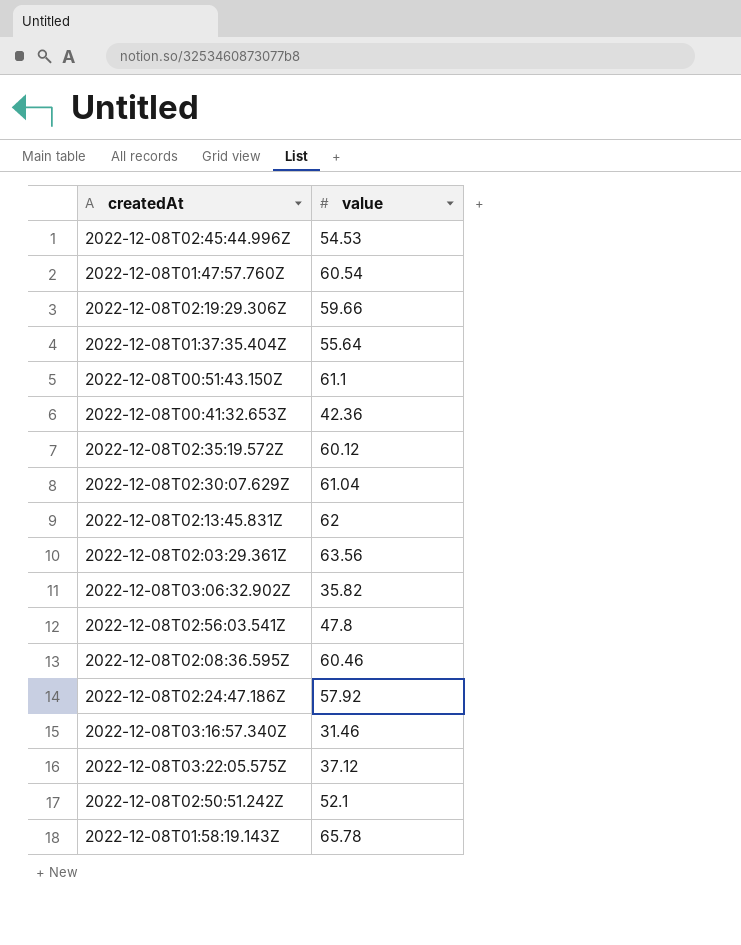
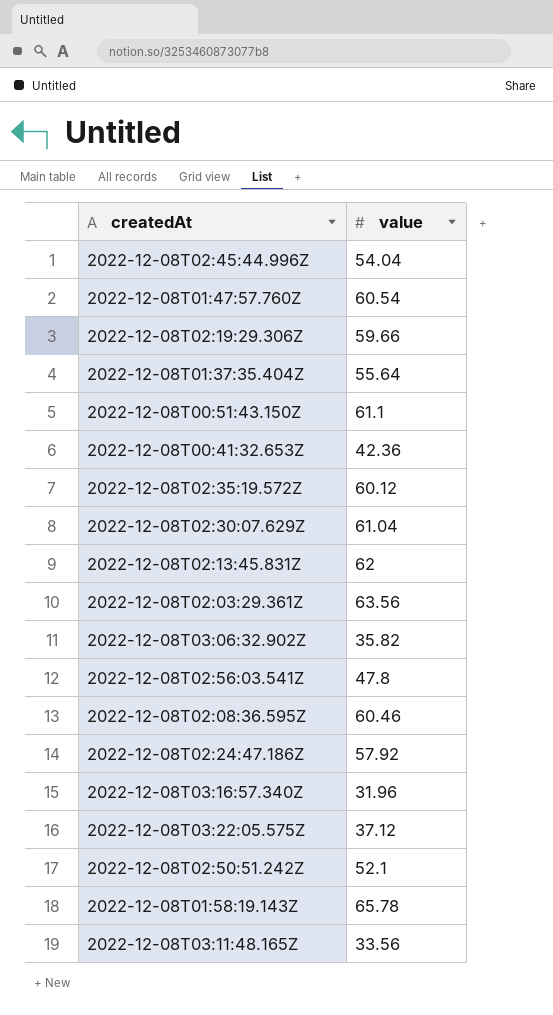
2022-12-08T02:45:44.996Z | value: 54.53 -> 54.04
2022-12-08T03:16:57.340Z | value: 31.46 -> 31.96
row 2022-12-08T03:11:48.165Z: none -> 33.56

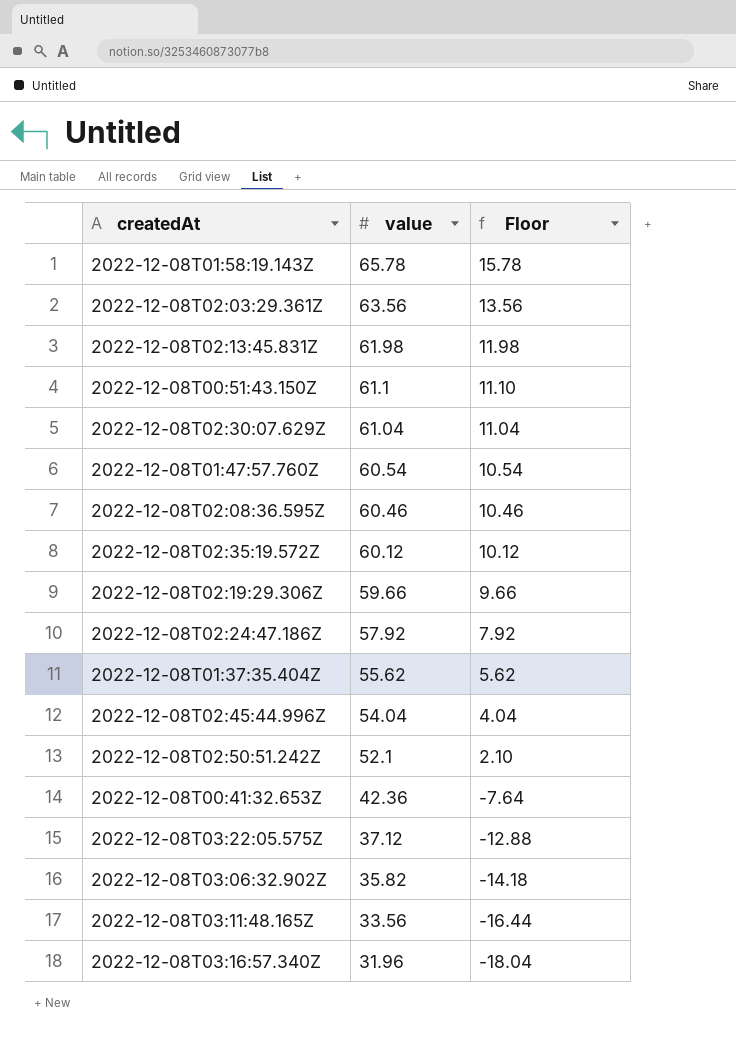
row order: none -> value descending
column Floor | formula: none -> [value] - 50
row 2022-12-08T02:56:03.541Z: 47.8 -> none
2022-12-08T02:13:45.831Z | value: 62 -> 61.98
2022-12-08T01:37:35.404Z | value: 55.64 -> 55.62

